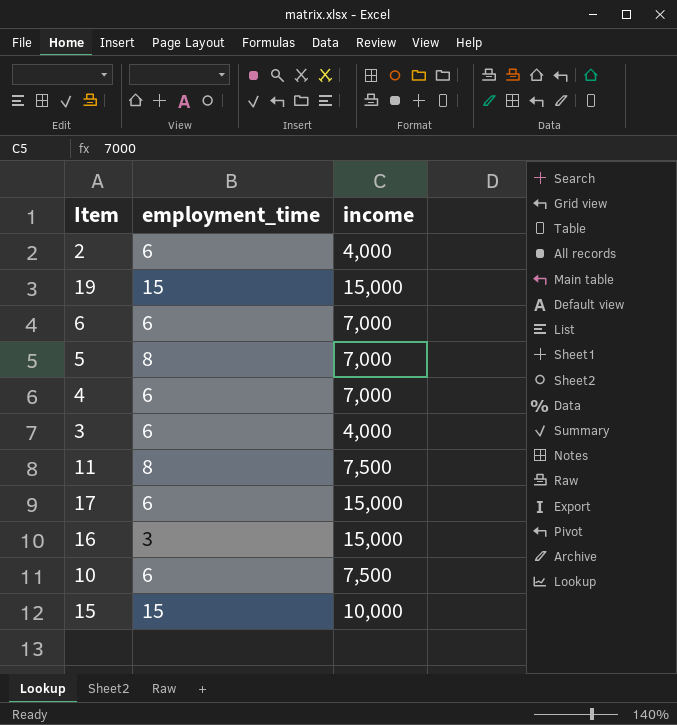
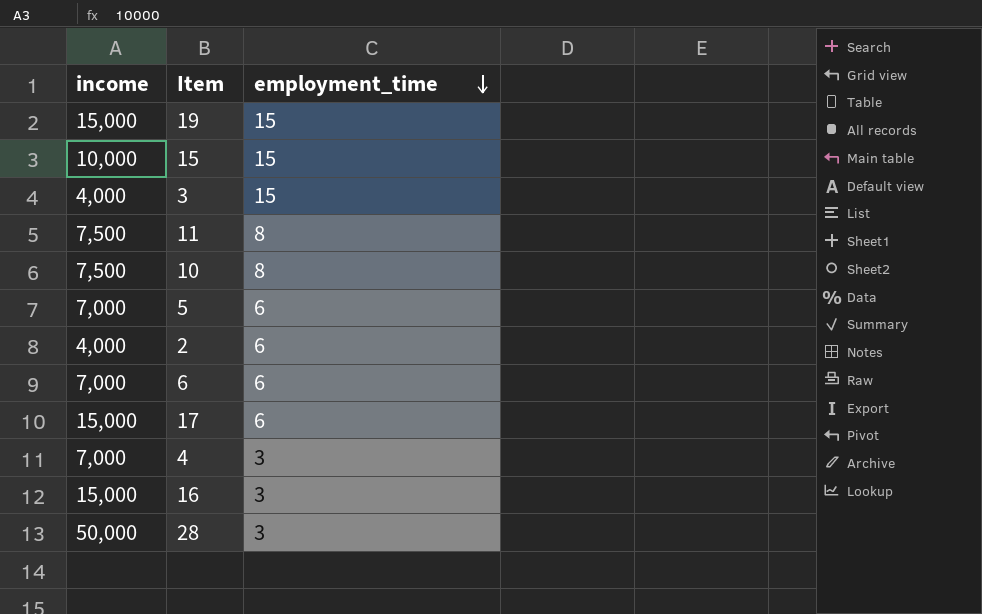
row order: none -> employment_time descending
column income | position: 3 -> 1
3 | employment_time: 6 -> 15
10 | employment_time: 6 -> 8
5 | employment_time: 8 -> 6
4 | employment_time: 6 -> 3
row 28: none -> 50,000 | 3

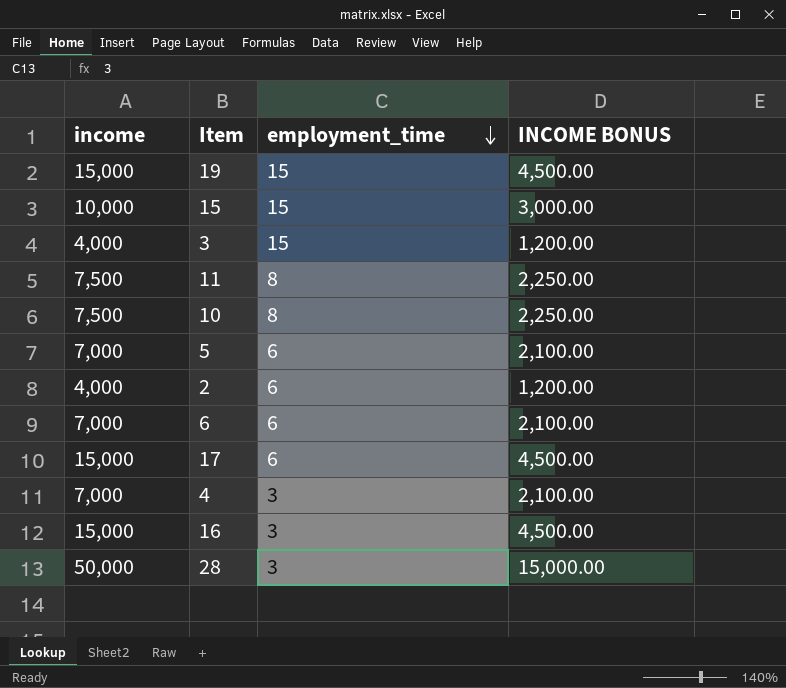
column INCOME BONUS | formula: none -> [income] * 0.3

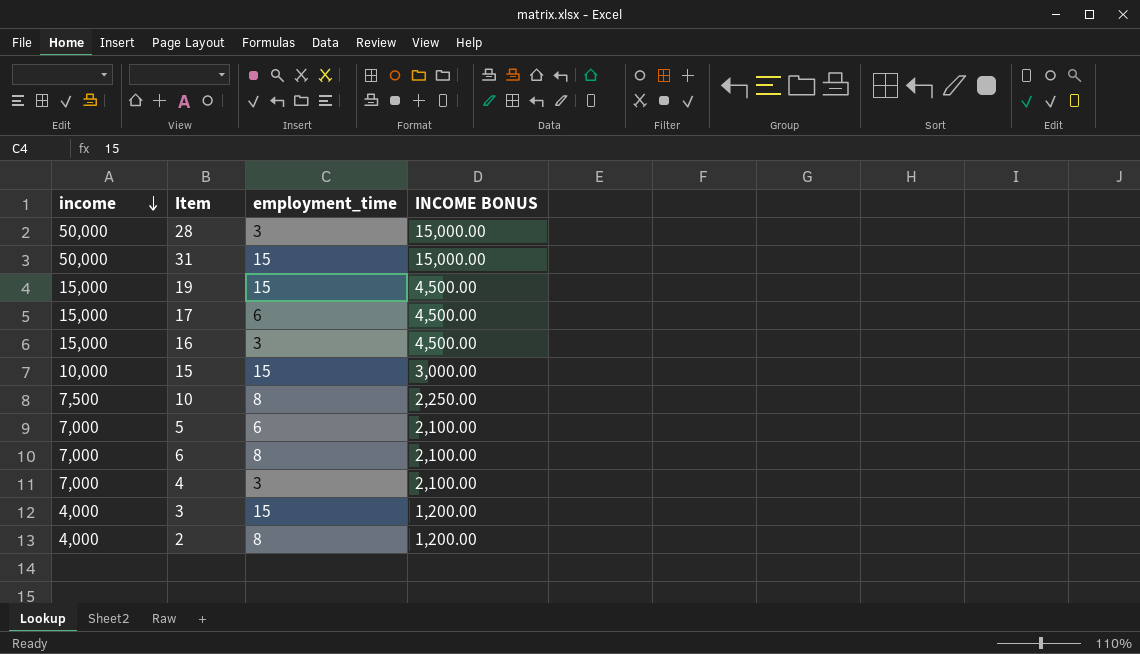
row order: employment_time descending -> income descending
row 11: 7,500 | 8 | 2,250.00 -> none
row 31: none -> 50,000 | 15 | 15,000.00
6 | employment_time: 6 -> 8
2 | employment_time: 6 -> 8

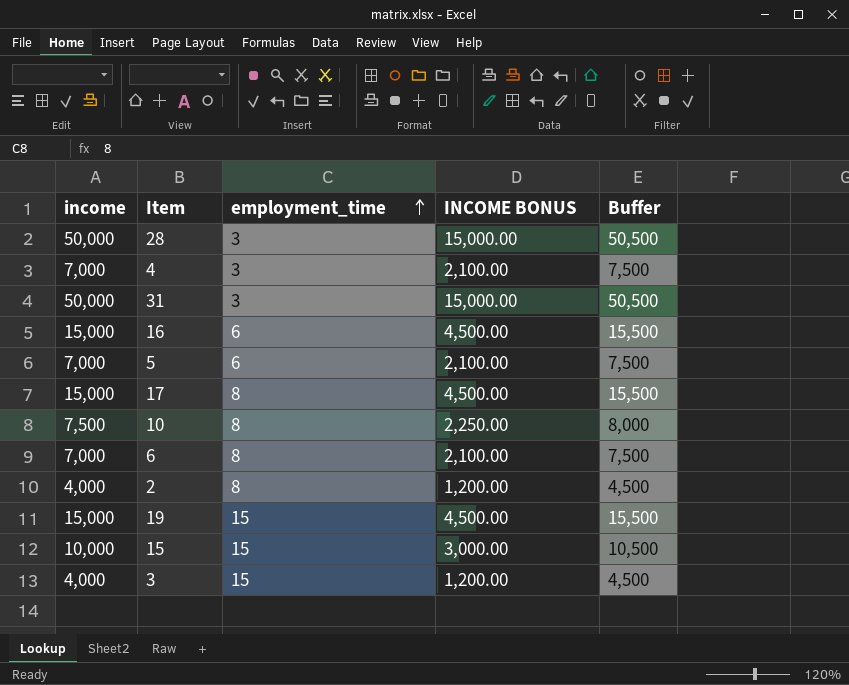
row order: income descending -> employment_time ascending
column Buffer | formula: none -> [income] + 500
31 | employment_time: 15 -> 3
16 | employment_time: 3 -> 6
17 | employment_time: 6 -> 8

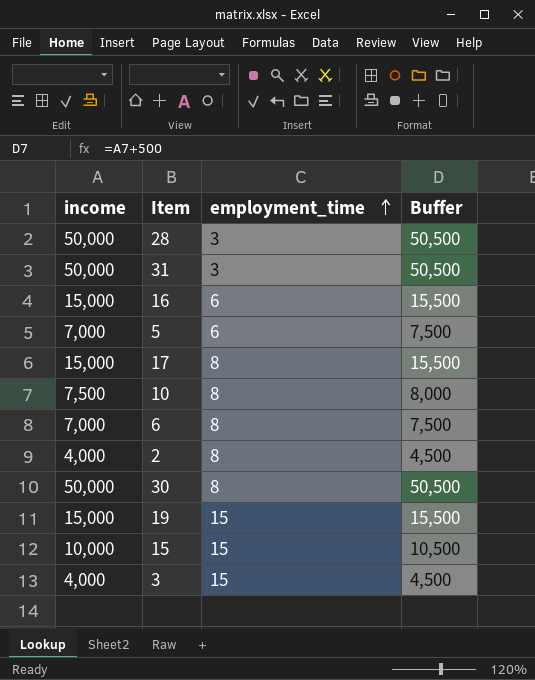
column INCOME BONUS | formula: [income] * 0.3 -> none
row 4: 7,000 | 3 | 2,100.00 | 7,500 -> none
row 30: none -> 50,000 | 8 | 50,500

